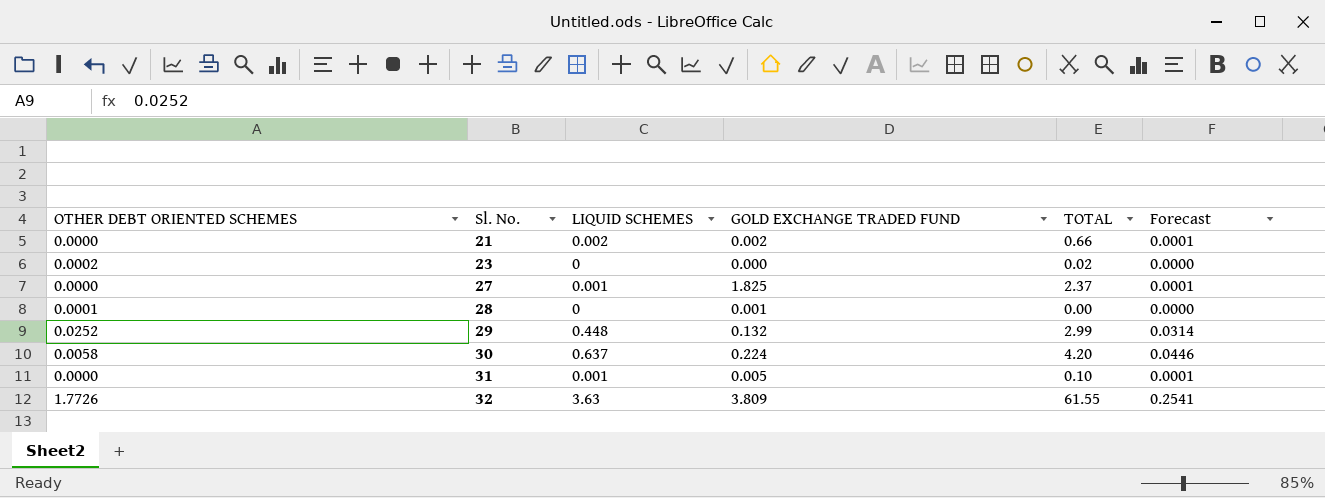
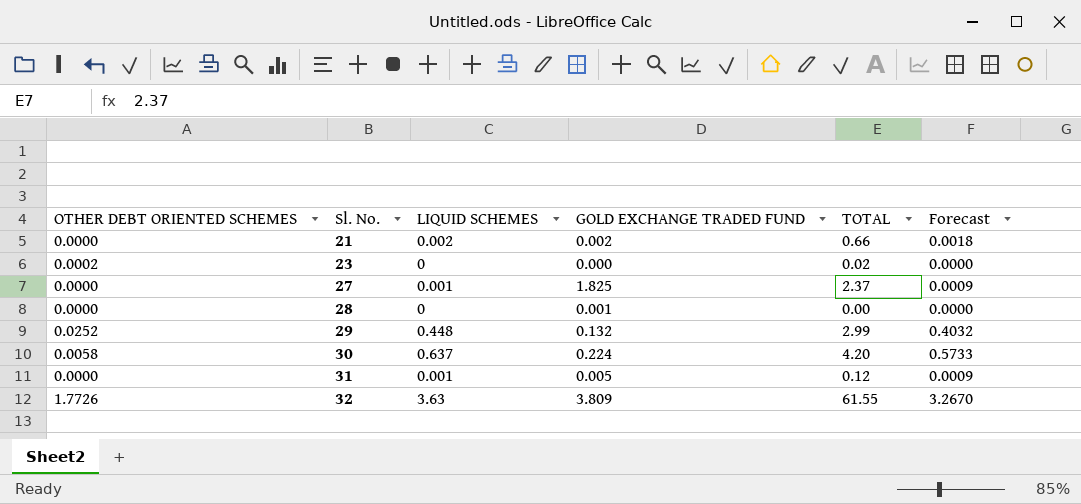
column Forecast | formula: [LIQUID SCHEMES] * 0.07 -> [LIQUID SCHEMES] * 0.9
28 | OTHER DEBT ORIENTED SCHEMES: 0.0001 -> 0.0000
31 | TOTAL: 0.10 -> 0.12

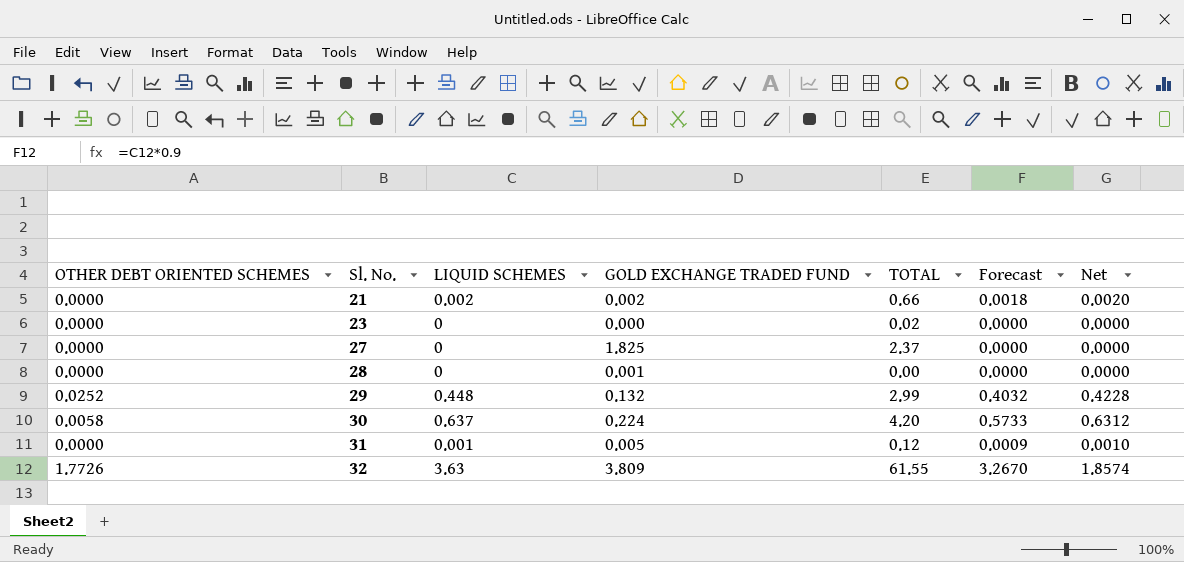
column Net | formula: none -> [LIQUID SCHEMES] - [OTHER DEBT ORIENTED SCHEMES]
23 | OTHER DEBT ORIENTED SCHEMES: 0.0002 -> 0.0000
27 | LIQUID SCHEMES: 0.001 -> 0
27 | Forecast: 0.0009 -> 0.0000

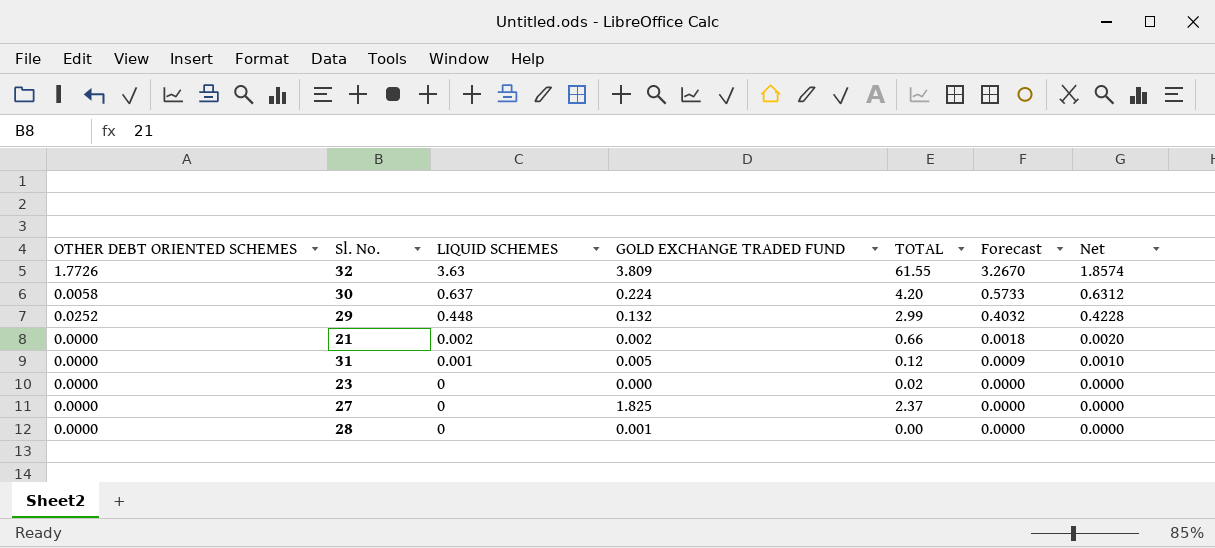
row order: Sl. No. ascending -> LIQUID SCHEMES descending

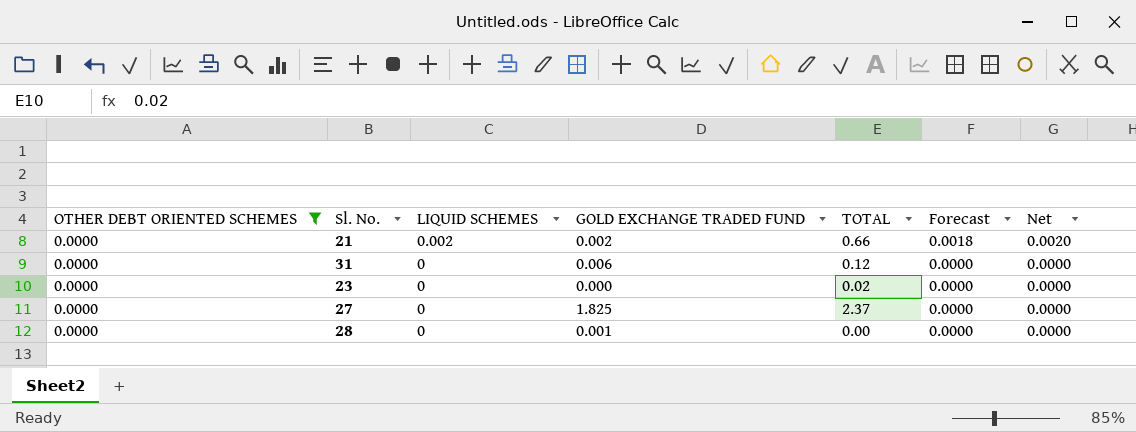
filter: none -> OTHER DEBT ORIENTED SCHEMES = 0.0000
31 | LIQUID SCHEMES: 0.001 -> 0
31 | GOLD EXCHANGE TRADED FUND: 0.005 -> 0.006
31 | Forecast: 0.0009 -> 0.0000
31 | Net: 0.0010 -> 0.0000

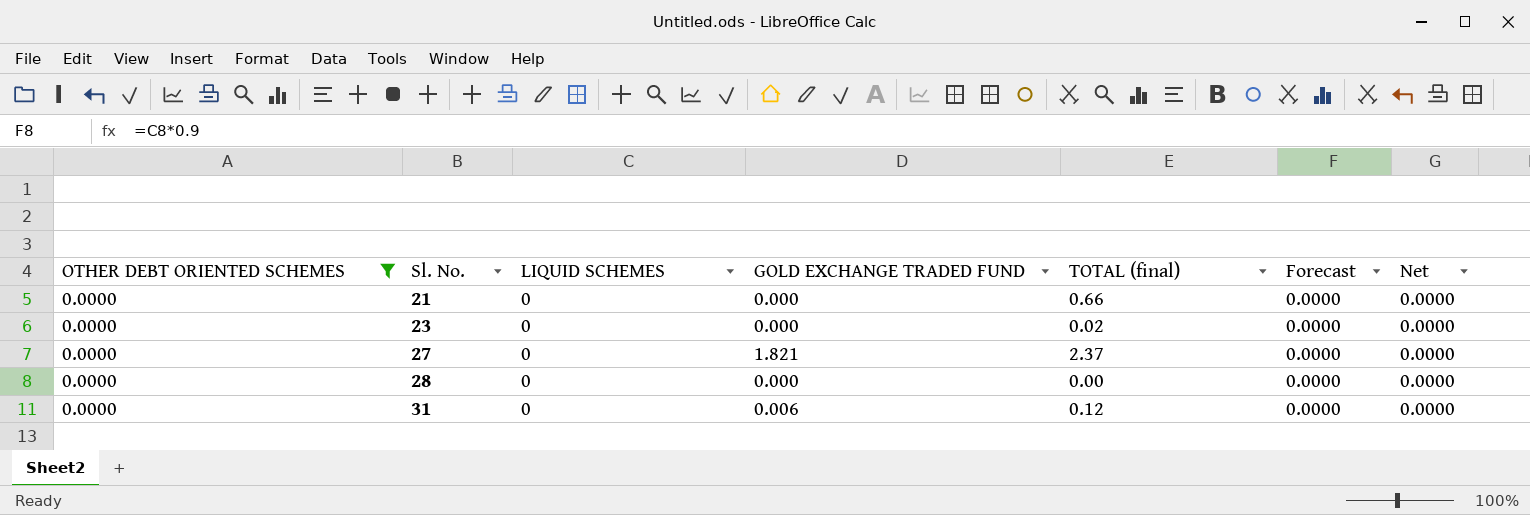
row order: LIQUID SCHEMES descending -> Sl. No. ascending
column name: TOTAL -> TOTAL (final)
21 | LIQUID SCHEMES: 0.002 -> 0
21 | GOLD EXCHANGE TRADED FUND: 0.002 -> 0.000
21 | Forecast: 0.0018 -> 0.0000
21 | Net: 0.0020 -> 0.0000
27 | GOLD EXCHANGE TRADED FUND: 1.825 -> 1.821
28 | GOLD EXCHANGE TRADED FUND: 0.001 -> 0.000

